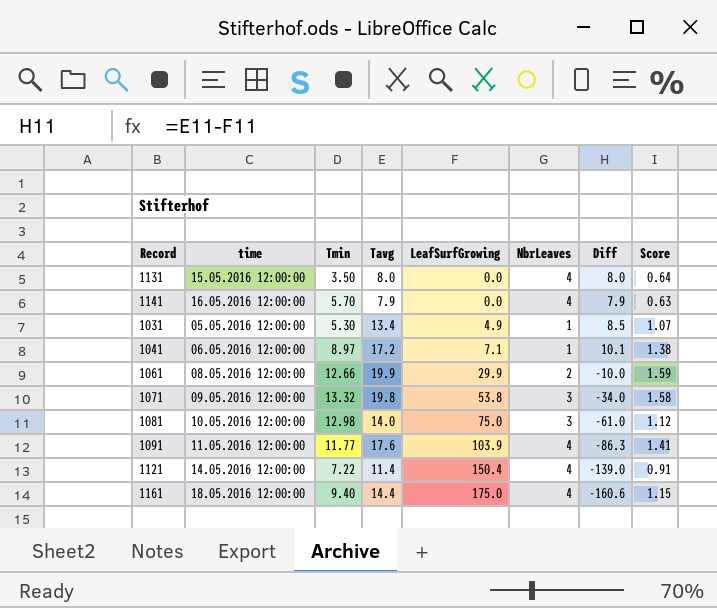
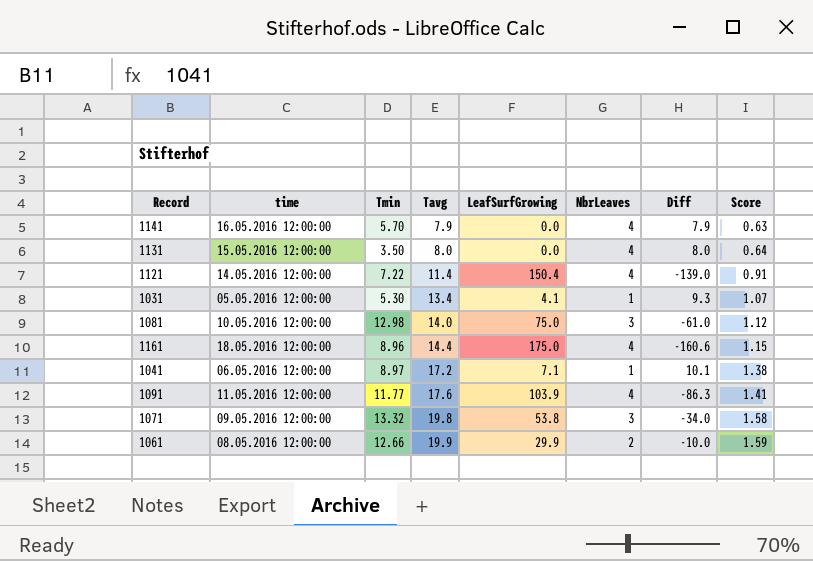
row order: LeafSurfGrowing ascending -> Tavg ascending
1031 | LeafSurfGrowing: 4.9 -> 4.1
1031 | Diff: 8.5 -> 9.3
1161 | Tmin: 9.40 -> 8.96

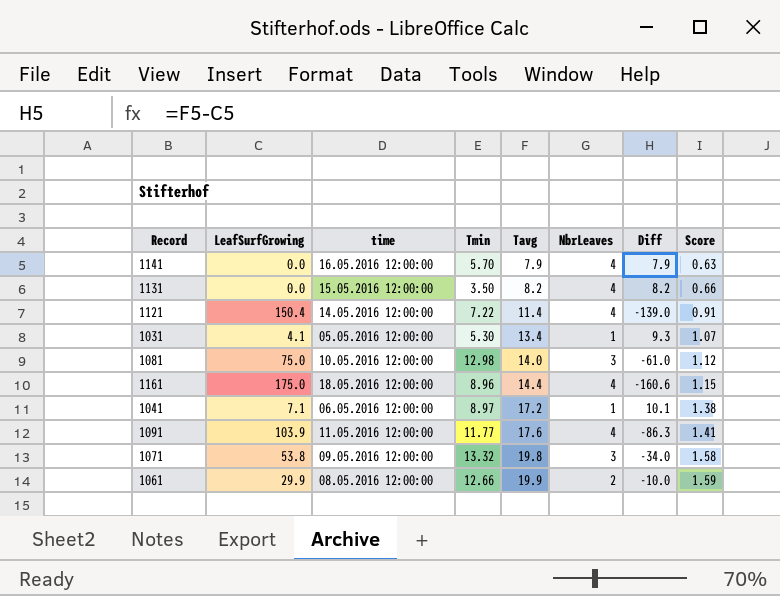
column LeafSurfGrowing | position: 5 -> 2
1131 | Tavg: 8.0 -> 8.2
1131 | Diff: 8.0 -> 8.2
1131 | Score: 0.64 -> 0.66

